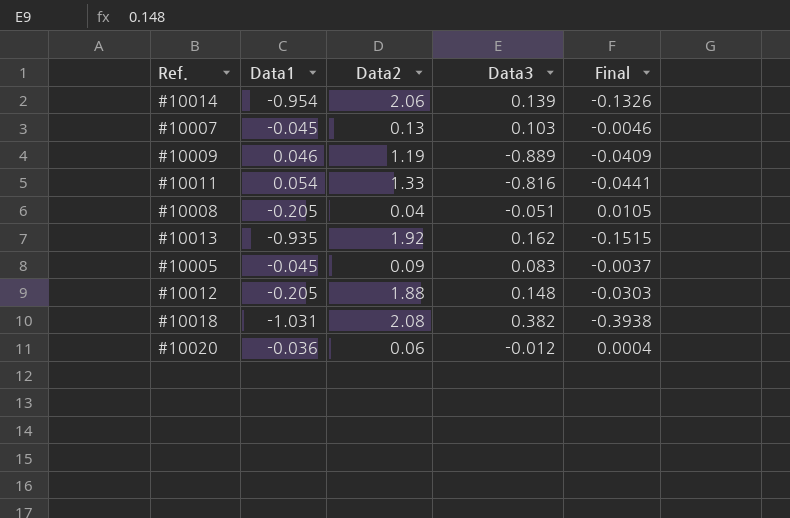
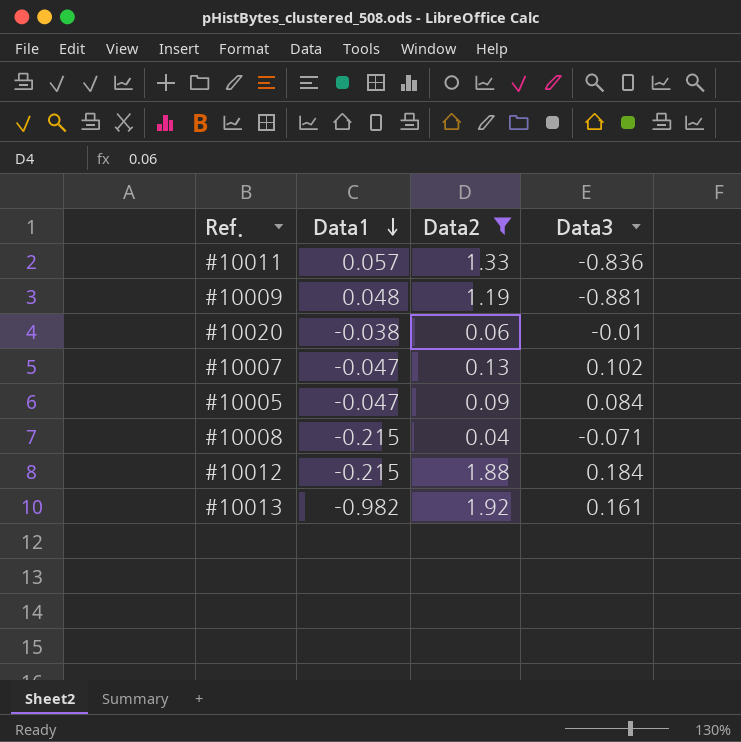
filter: none -> Data2 <= 1.92
row order: none -> Data1 descending
column Final | formula: [Data1] * [Data3] -> none
#10011 | Data1: 0.054 -> 0.057
#10011 | Data3: -0.816 -> -0.836
#10009 | Data1: 0.046 -> 0.048
#10009 | Data3: -0.889 -> -0.881
#10020 | Data1: -0.036 -> -0.038
#10020 | Data3: -0.012 -> -0.01
#10007 | Data1: -0.045 -> -0.047
#10007 | Data3: 0.103 -> 0.102
#10005 | Data1: -0.045 -> -0.047
#10005 | Data3: 0.083 -> 0.084
#10008 | Data1: -0.205 -> -0.215
#10008 | Data3: -0.051 -> -0.071
#10012 | Data1: -0.205 -> -0.215
#10012 | Data3: 0.148 -> 0.184
#10013 | Data1: -0.935 -> -0.982
#10013 | Data3: 0.162 -> 0.161

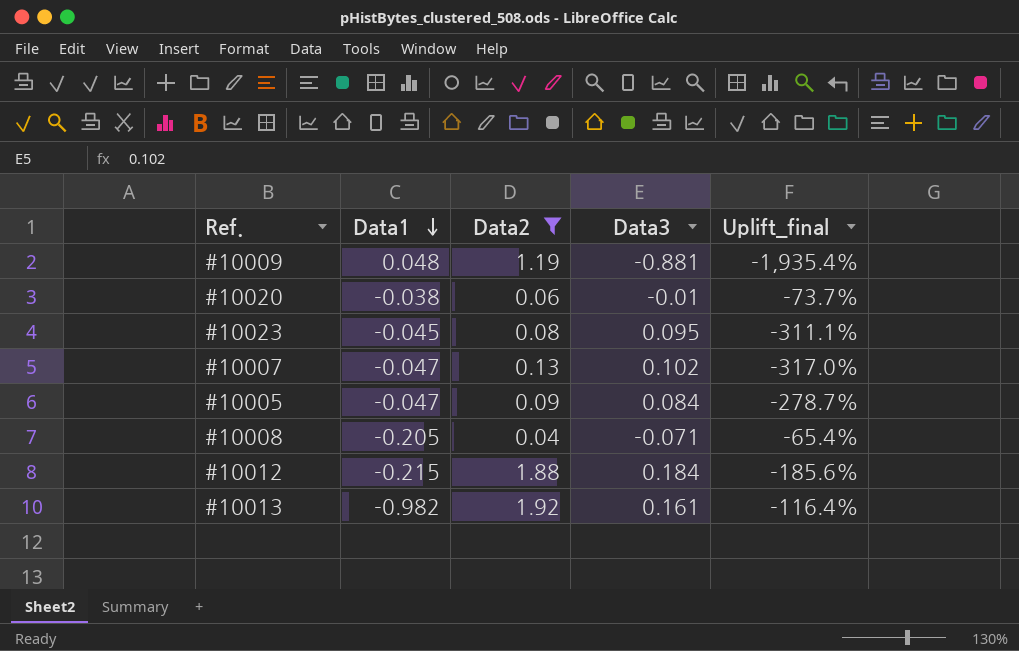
column Uplift_final | formula: none -> ([Data3] - [Data1]) / [Data1]
row #10011: 0.057 | 1.33 | -0.836 -> none
row #10023: none -> -0.045 | 0.08 | 0.095 | -311.1%
#10008 | Data1: -0.215 -> -0.205

